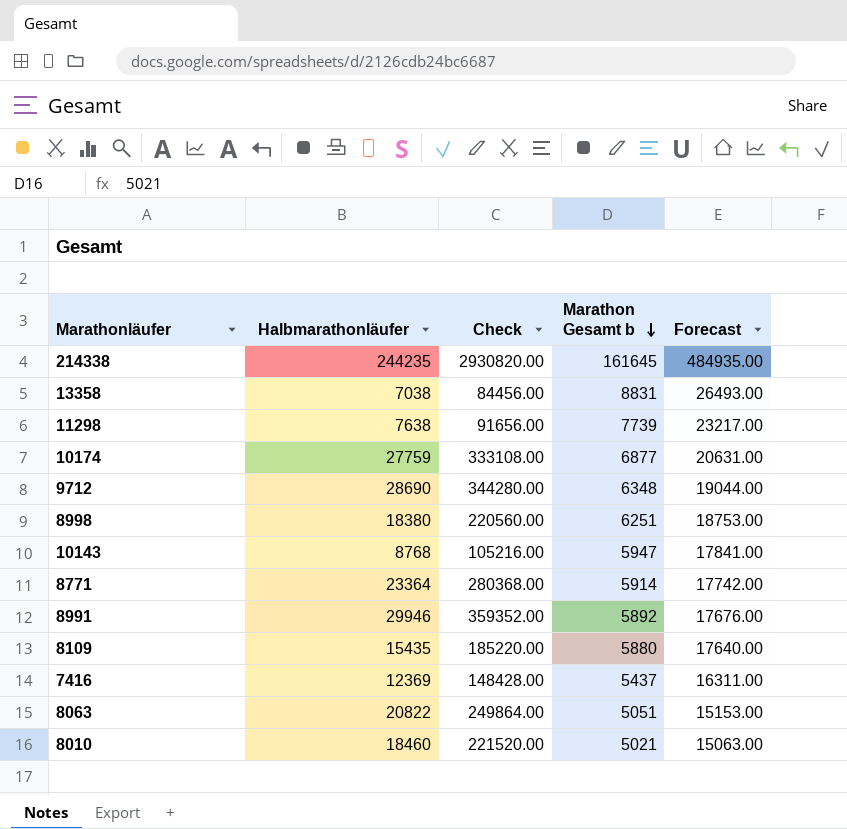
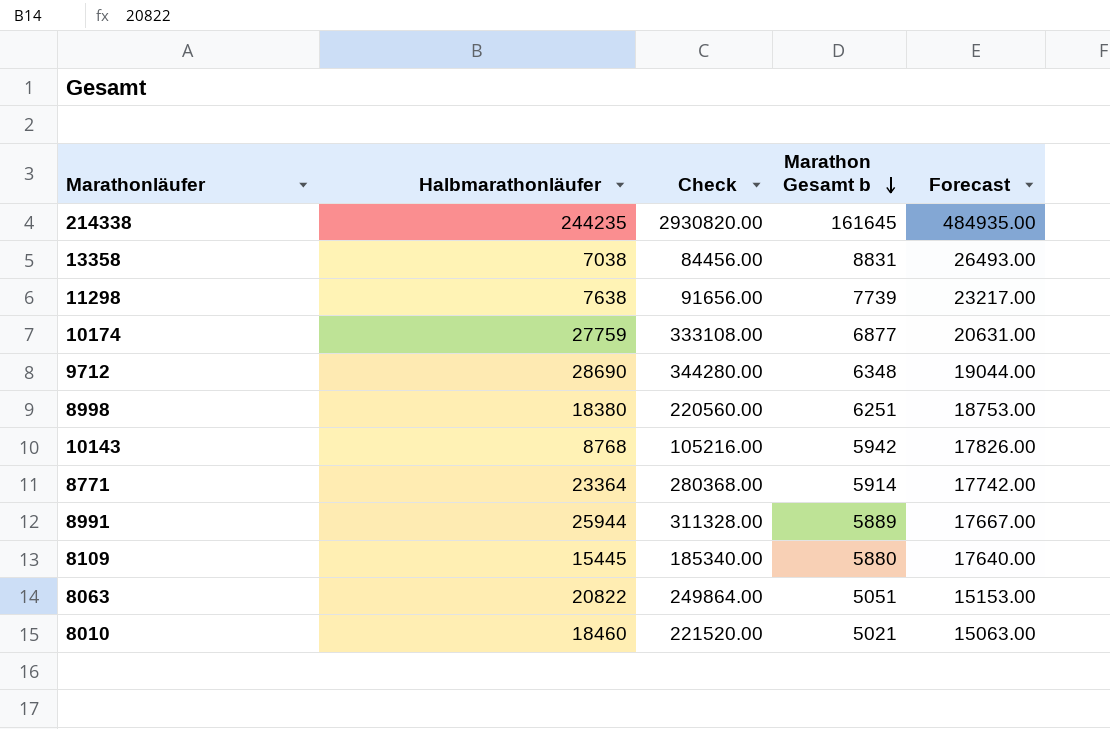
row 7416: 12369 | 148428.00 | 5437 | 16311.00 -> none
10143 | Marathon Gesamt b: 5947 -> 5942
10143 | Forecast: 17841.00 -> 17826.00
8991 | Halbmarathonläufer: 29946 -> 25944
8991 | Check: 359352.00 -> 311328.00
8991 | Marathon Gesamt b: 5892 -> 5889
8991 | Forecast: 17676.00 -> 17667.00
8109 | Halbmarathonläufer: 15435 -> 15445
8109 | Check: 185220.00 -> 185340.00

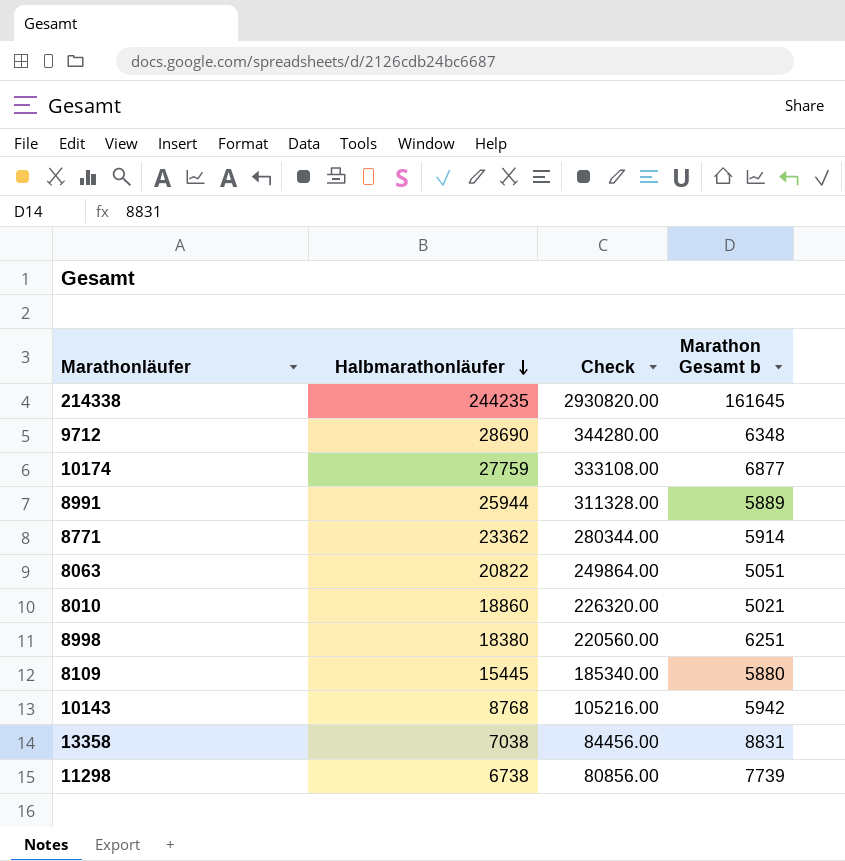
row order: Marathon Gesamt b descending -> Halbmarathonläufer descending
column Forecast | formula: [Marathon Gesamt b] * 3 -> none
8771 | Halbmarathonläufer: 23364 -> 23362
8771 | Check: 280368.00 -> 280344.00
8010 | Halbmarathonläufer: 18460 -> 18860
8010 | Check: 221520.00 -> 226320.00
11298 | Halbmarathonläufer: 7638 -> 6738
11298 | Check: 91656.00 -> 80856.00

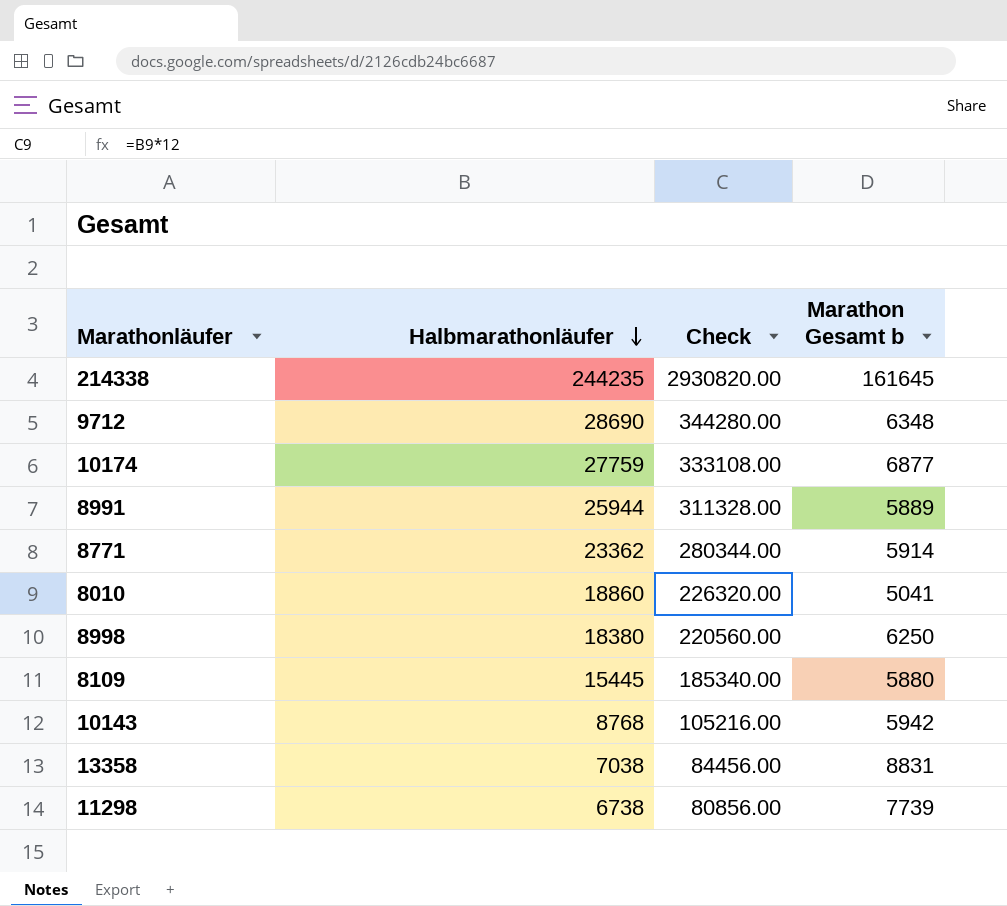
row 8063: 20822 | 249864.00 | 5051 -> none
8010 | Marathon Gesamt b: 5021 -> 5041
8998 | Marathon Gesamt b: 6251 -> 6250

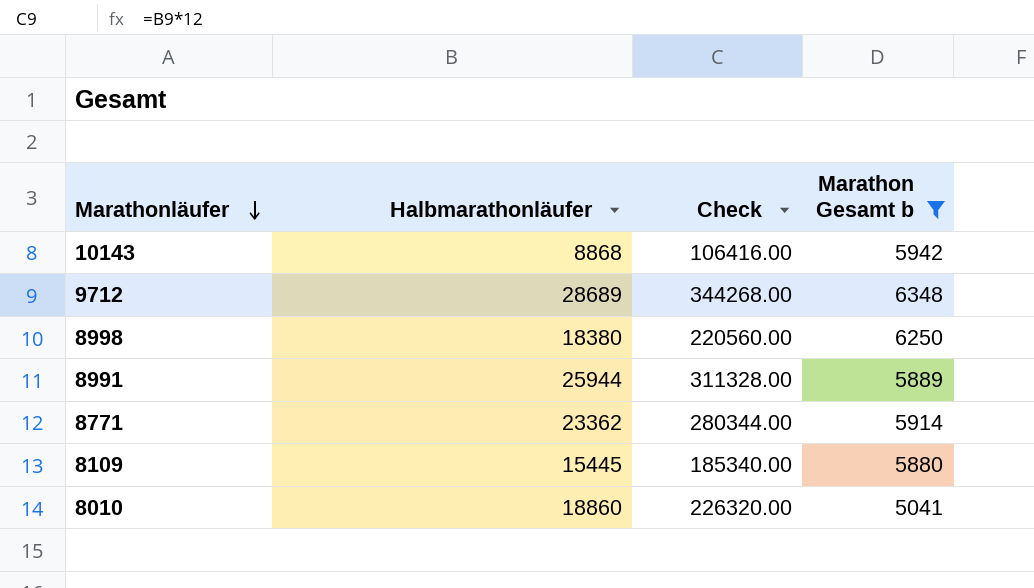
filter: none -> Marathon Gesamt b <= 6348
row order: Halbmarathonläufer descending -> Marathonläufer descending
10143 | Halbmarathonläufer: 8768 -> 8868
10143 | Check: 105216.00 -> 106416.00
9712 | Halbmarathonläufer: 28690 -> 28689
9712 | Check: 344280.00 -> 344268.00

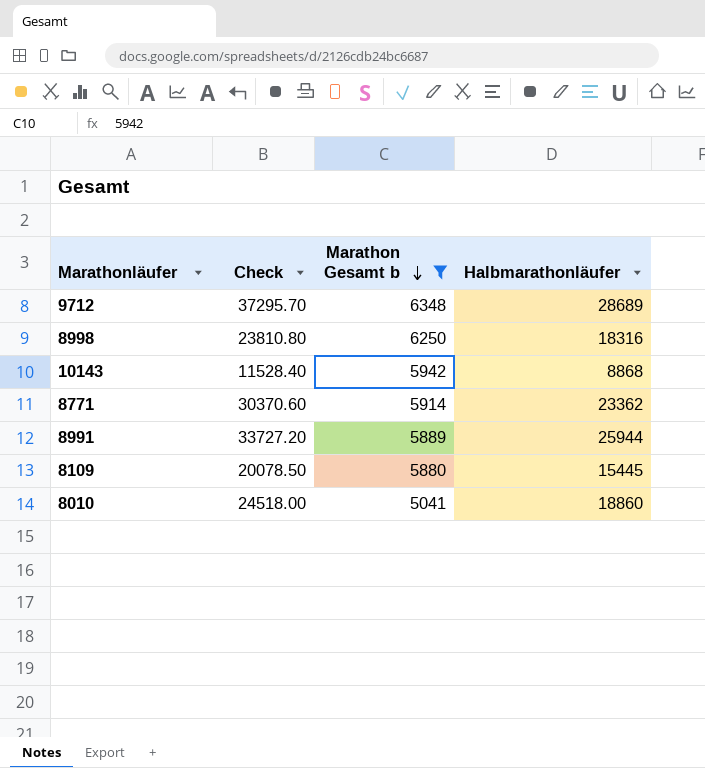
row order: Marathonläufer descending -> Marathon Gesamt b descending
column Check | formula: [Halbmarathonläufer] * 12 -> [Halbmarathonläufer] * 1.3
column Halbmarathonläufer | position: 2 -> 4
8998 | Halbmarathonläufer: 18380 -> 18316

